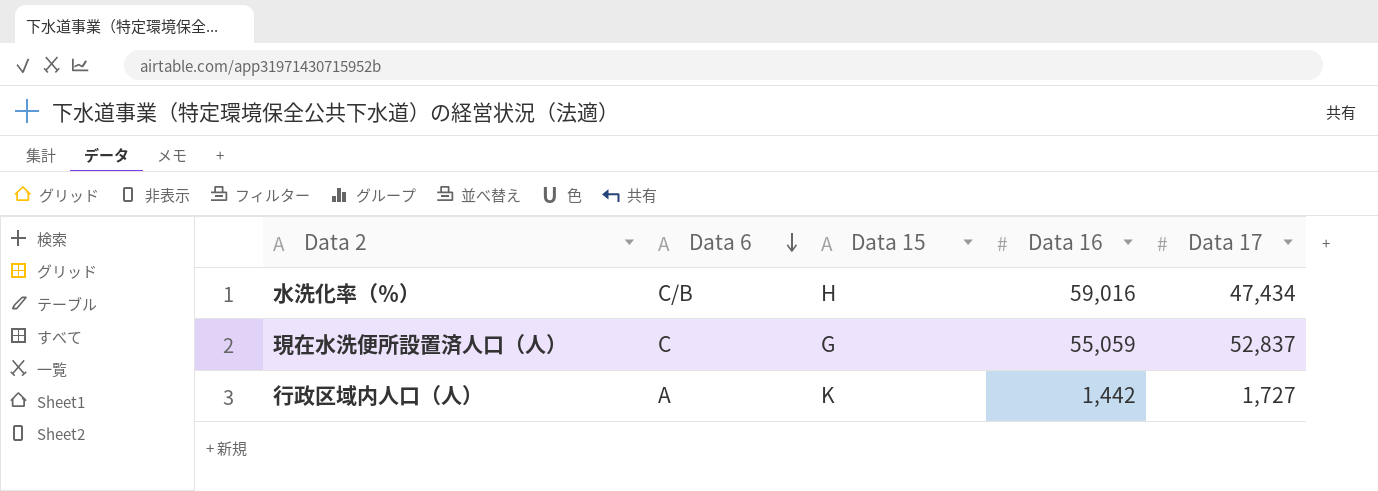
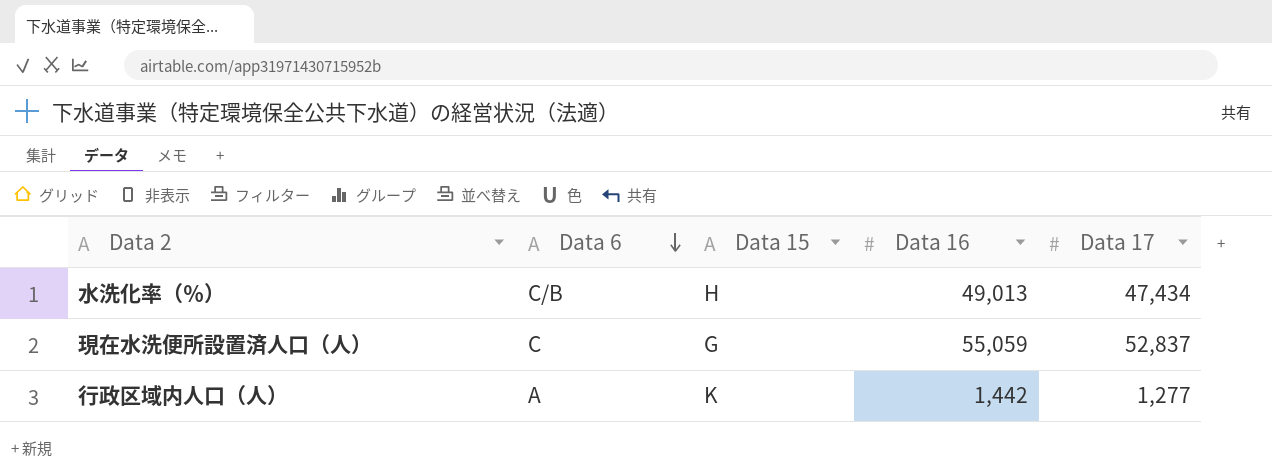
水洗化率（％） | Data 16: 59,016 -> 49,013
行政区域内人口（人） | Data 17: 1,727 -> 1,277

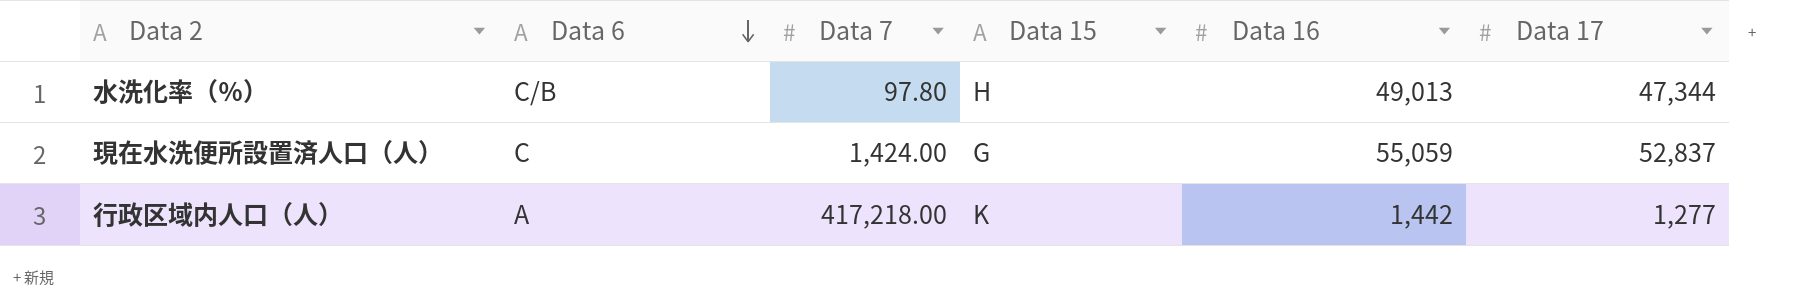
column Data 7 | position: none -> 3
水洗化率（％） | Data 17: 47,434 -> 47,344

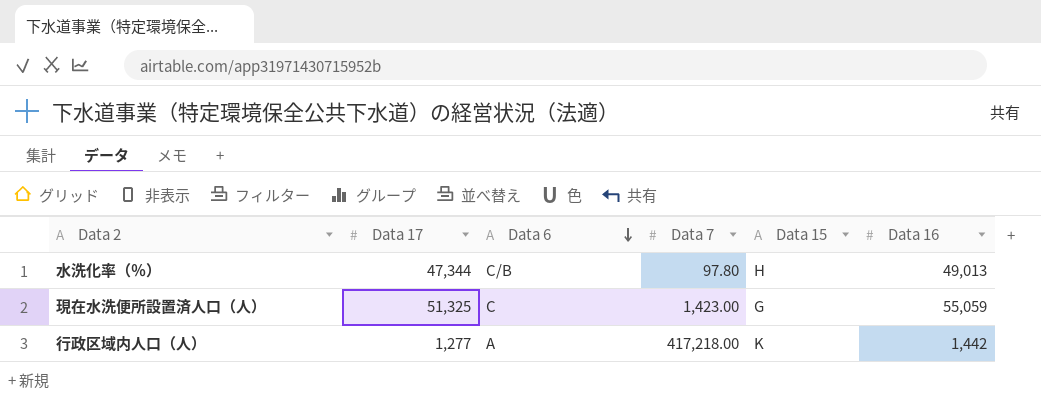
column Data 17 | position: 6 -> 2
現在水洗便所設置済人口（人） | Data 17: 52,837 -> 51,325
現在水洗便所設置済人口（人） | Data 7: 1,424.00 -> 1,423.00

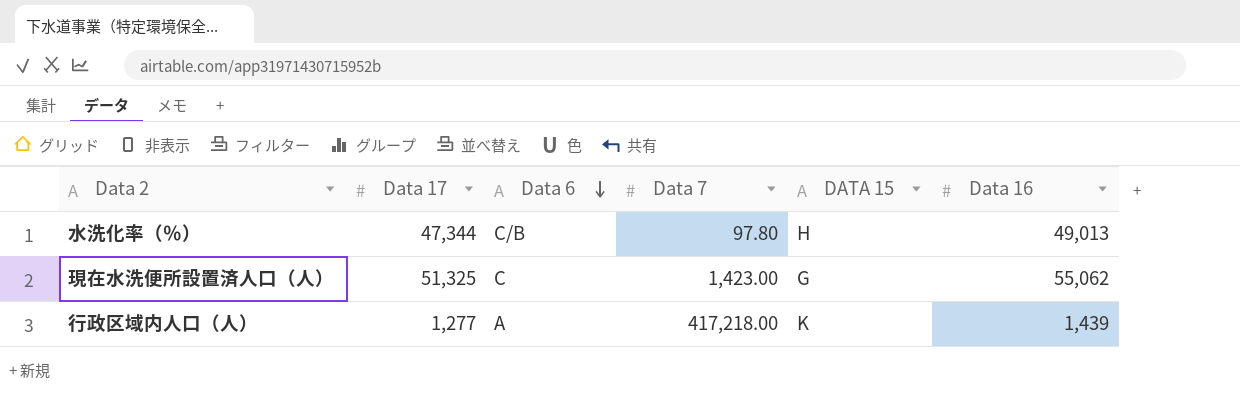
column name: Data 15 -> DATA 15
現在水洗便所設置済人口（人） | Data 16: 55,059 -> 55,062
行政区域内人口（人） | Data 16: 1,442 -> 1,439

